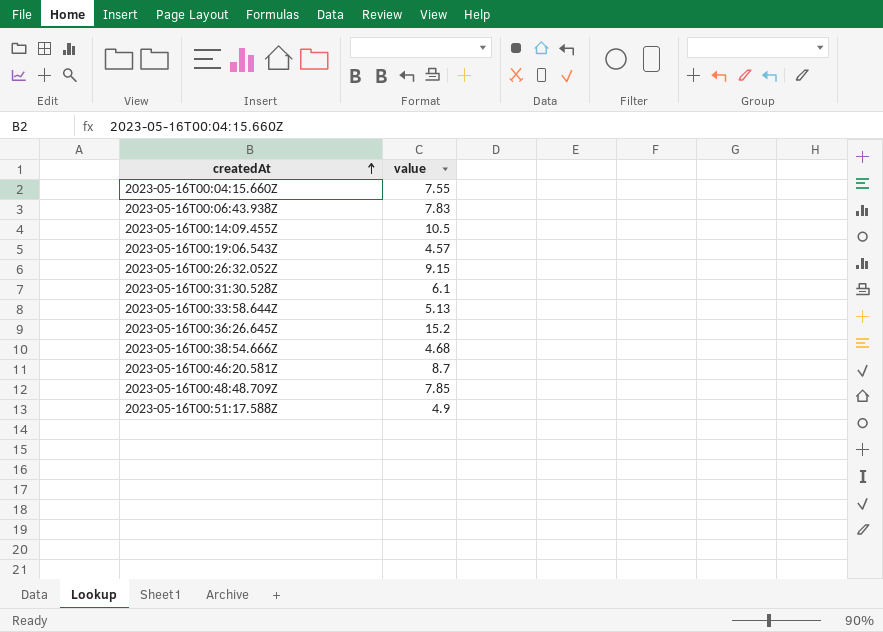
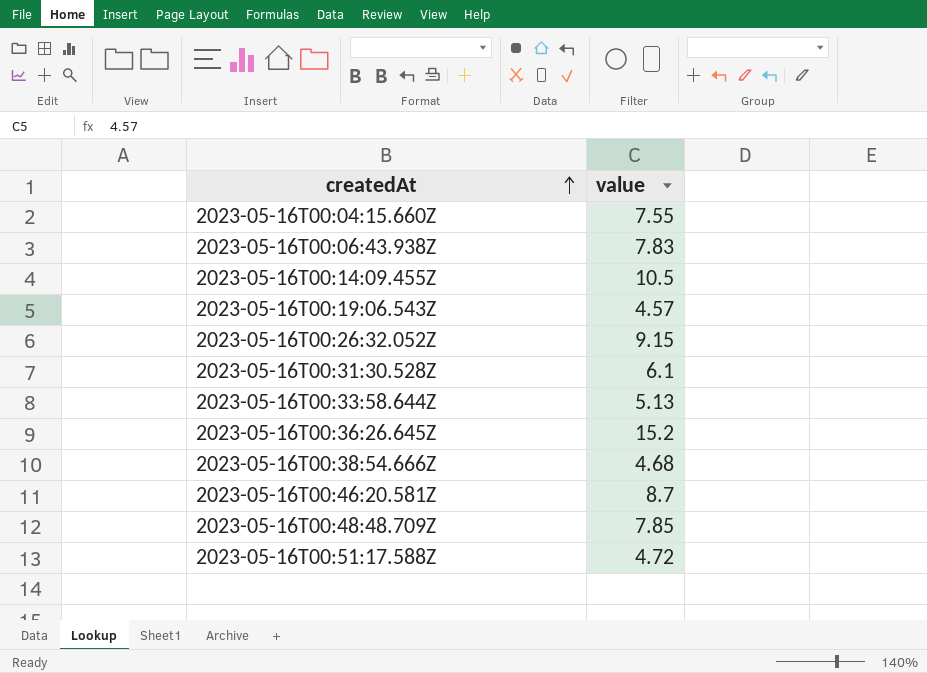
2023-05-16T00:51:17.588Z | value: 4.9 -> 4.72

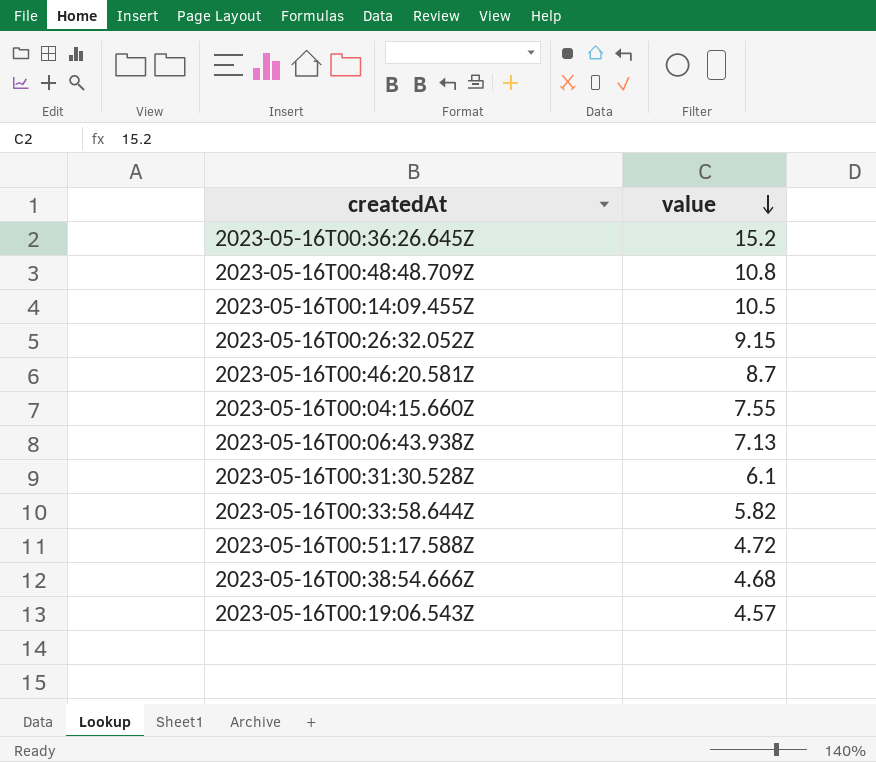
row order: createdAt ascending -> value descending
2023-05-16T00:48:48.709Z | value: 7.85 -> 10.8
2023-05-16T00:06:43.938Z | value: 7.83 -> 7.13
2023-05-16T00:33:58.644Z | value: 5.13 -> 5.82

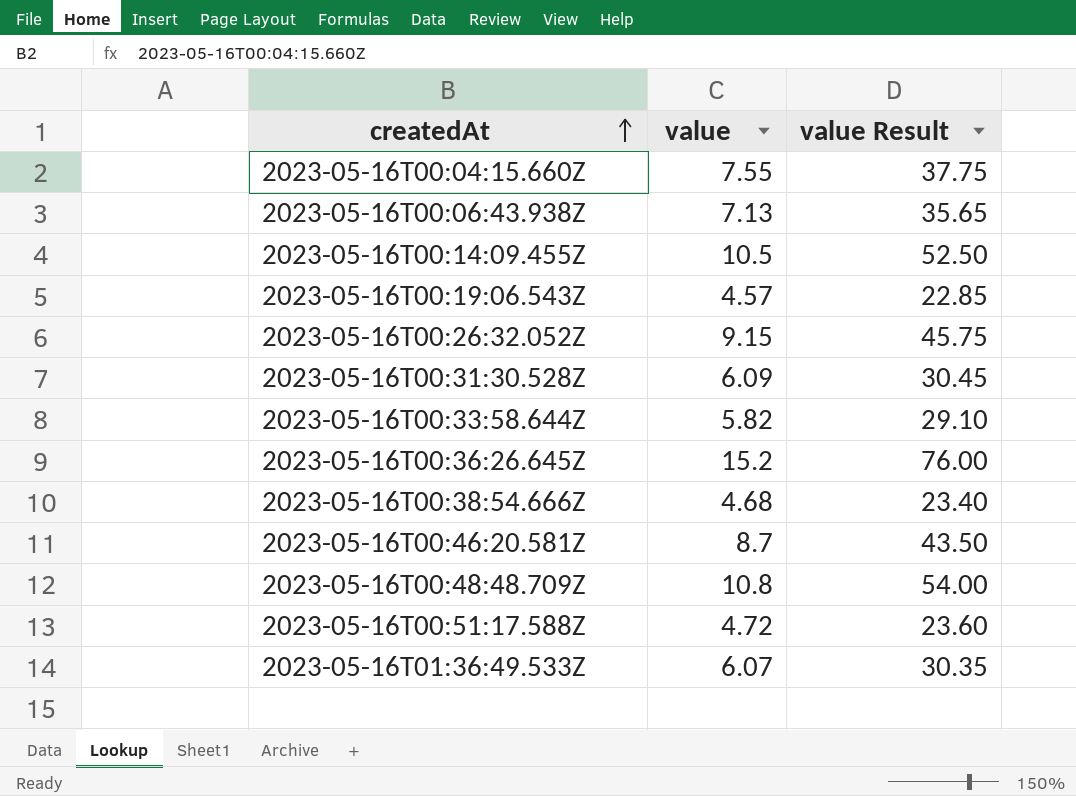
row order: value descending -> createdAt ascending
column value Result | formula: none -> [value] * 5
2023-05-16T00:31:30.528Z | value: 6.1 -> 6.09
row 2023-05-16T01:36:49.533Z: none -> 6.07 | 30.35

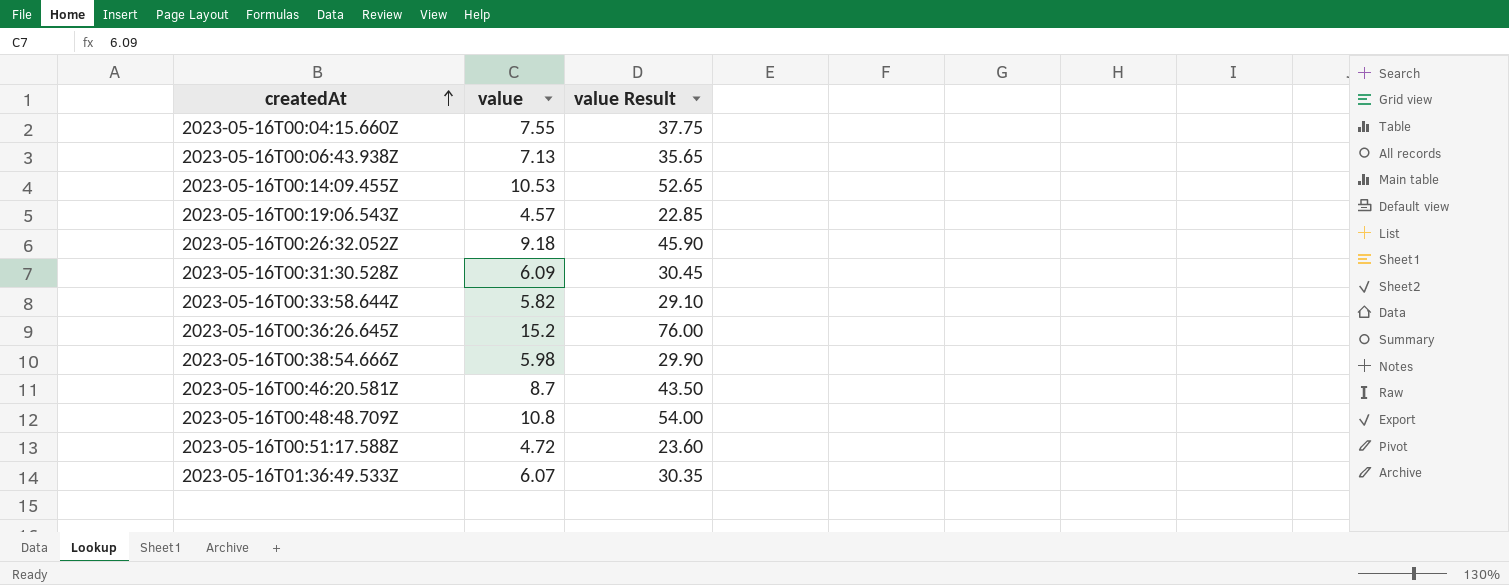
2023-05-16T00:14:09.455Z | value: 10.5 -> 10.53
2023-05-16T00:14:09.455Z | value Result: 52.50 -> 52.65
2023-05-16T00:26:32.052Z | value: 9.15 -> 9.18
2023-05-16T00:26:32.052Z | value Result: 45.75 -> 45.90
2023-05-16T00:38:54.666Z | value: 4.68 -> 5.98
2023-05-16T00:38:54.666Z | value Result: 23.40 -> 29.90

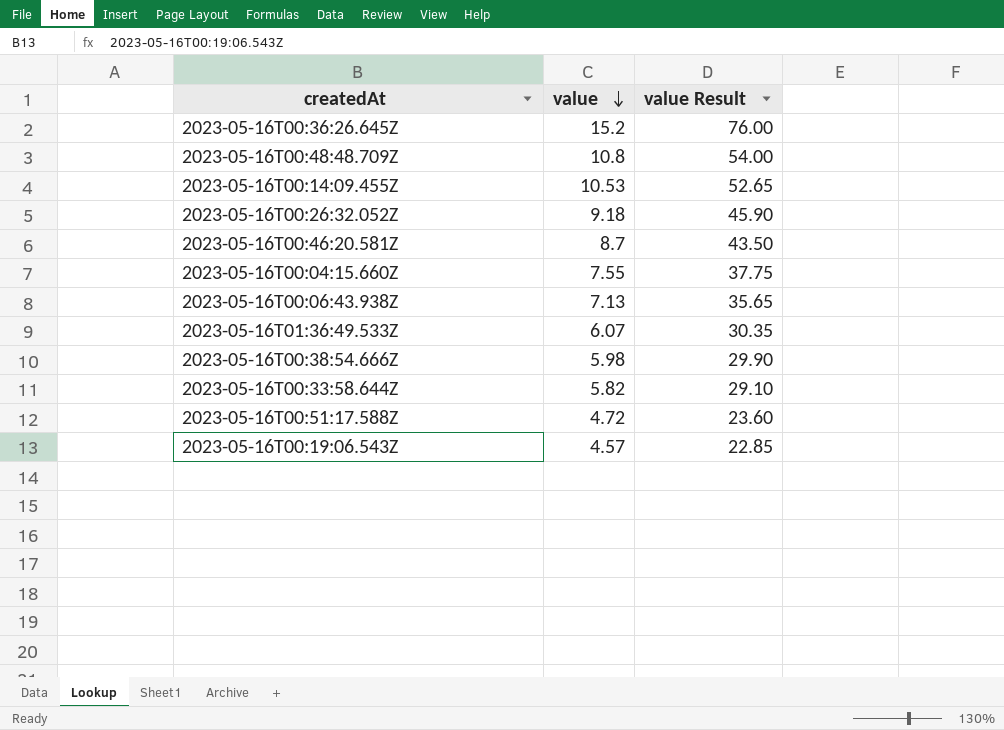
row order: createdAt ascending -> value descending
row 2023-05-16T00:31:30.528Z: 6.09 | 30.45 -> none

